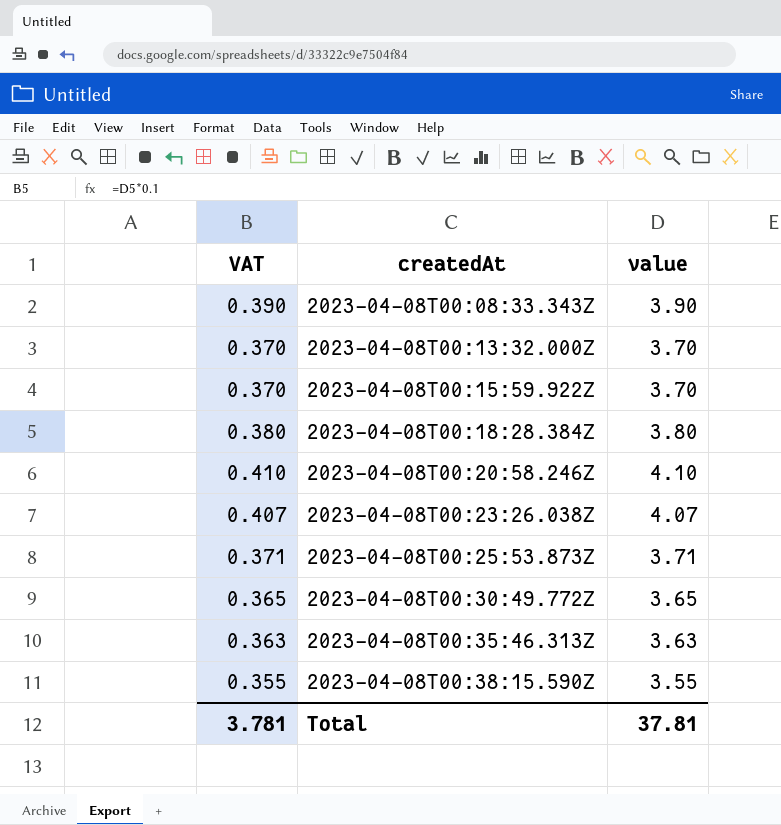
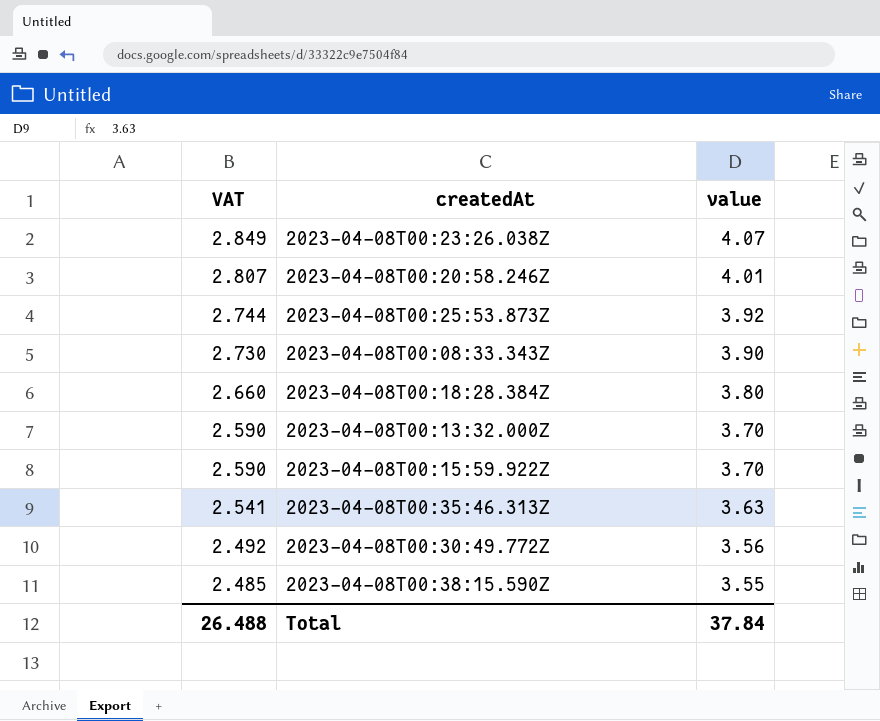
row order: createdAt ascending -> VAT descending
column VAT | formula: [value] * 0.1 -> [value] * 0.7
2023-04-08T00:20:58.246Z | value: 4.10 -> 4.01
2023-04-08T00:25:53.873Z | value: 3.71 -> 3.92
2023-04-08T00:30:49.772Z | value: 3.65 -> 3.56
Total | VAT: 3.781 -> 26.488
Total | value: 37.81 -> 37.84

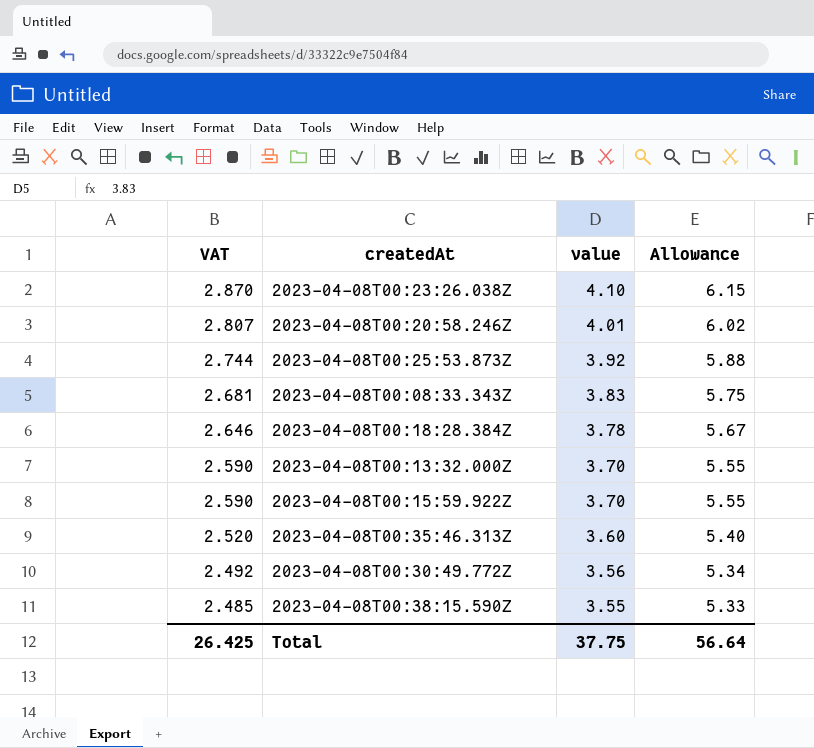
column Allowance | formula: none -> [value] * 1.5
2023-04-08T00:23:26.038Z | VAT: 2.849 -> 2.870
2023-04-08T00:23:26.038Z | value: 4.07 -> 4.10
2023-04-08T00:08:33.343Z | VAT: 2.730 -> 2.681
2023-04-08T00:08:33.343Z | value: 3.90 -> 3.83
2023-04-08T00:18:28.384Z | VAT: 2.660 -> 2.646
2023-04-08T00:18:28.384Z | value: 3.80 -> 3.78
2023-04-08T00:35:46.313Z | VAT: 2.541 -> 2.520
2023-04-08T00:35:46.313Z | value: 3.63 -> 3.60
Total | VAT: 26.488 -> 26.425
Total | value: 37.84 -> 37.75

